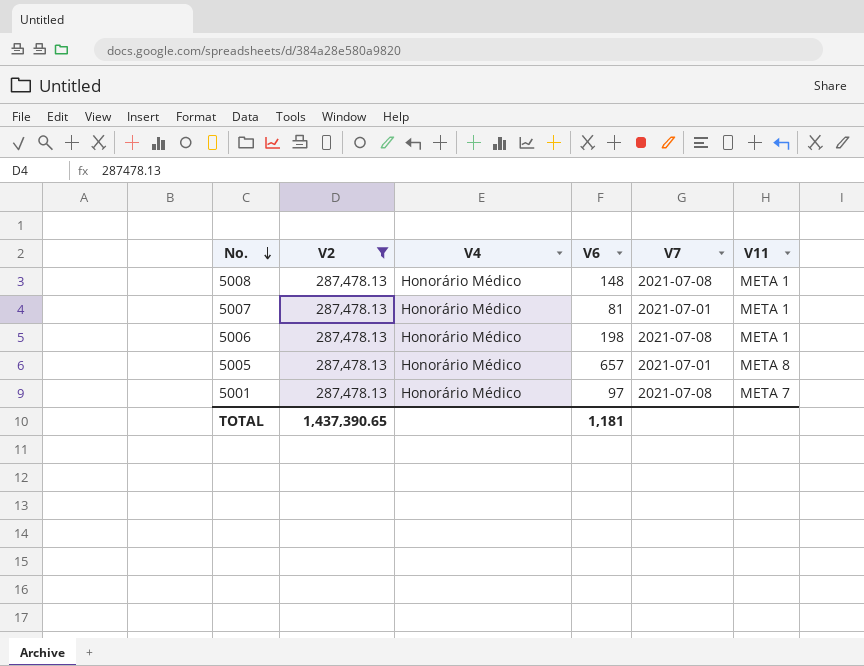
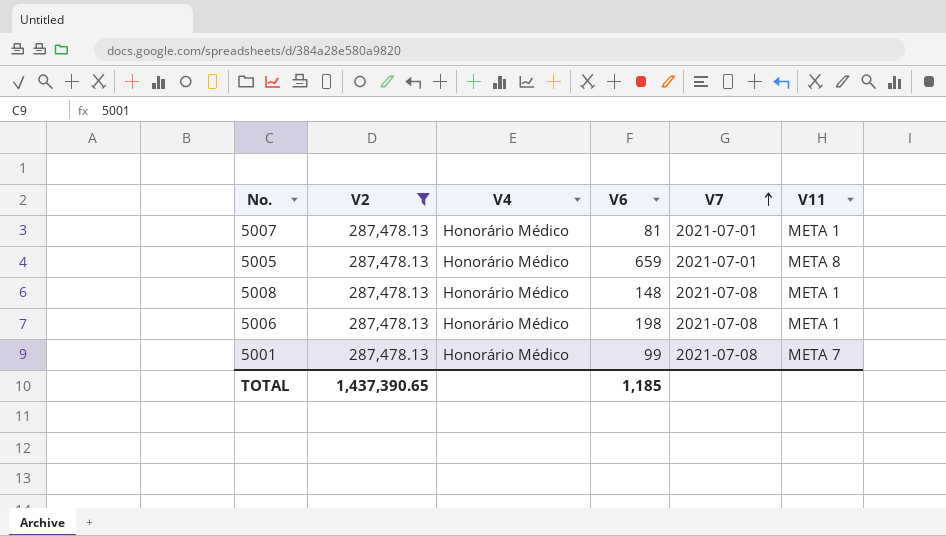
row order: No. descending -> V7 ascending
5005 | V6: 657 -> 659
5001 | V6: 97 -> 99
TOTAL | V6: 1,181 -> 1,185

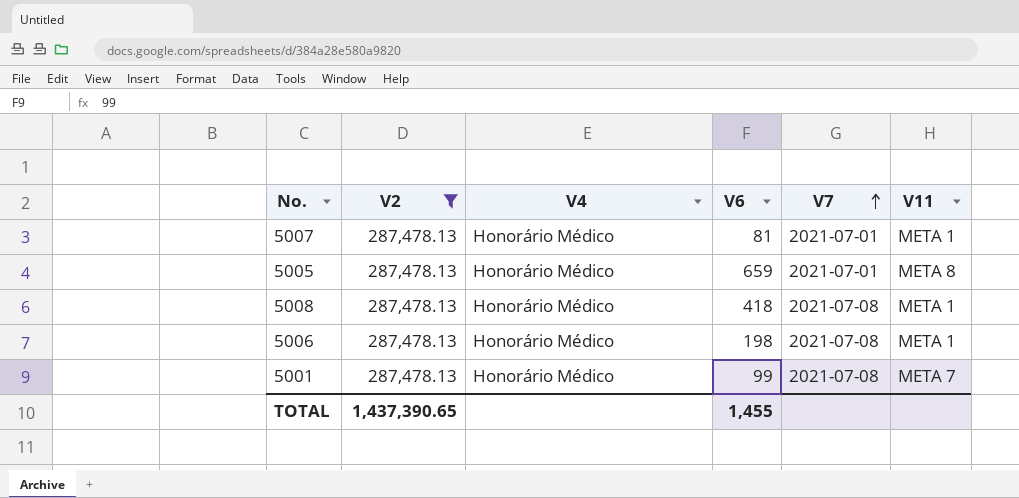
5008 | V6: 148 -> 418
TOTAL | V6: 1,185 -> 1,455

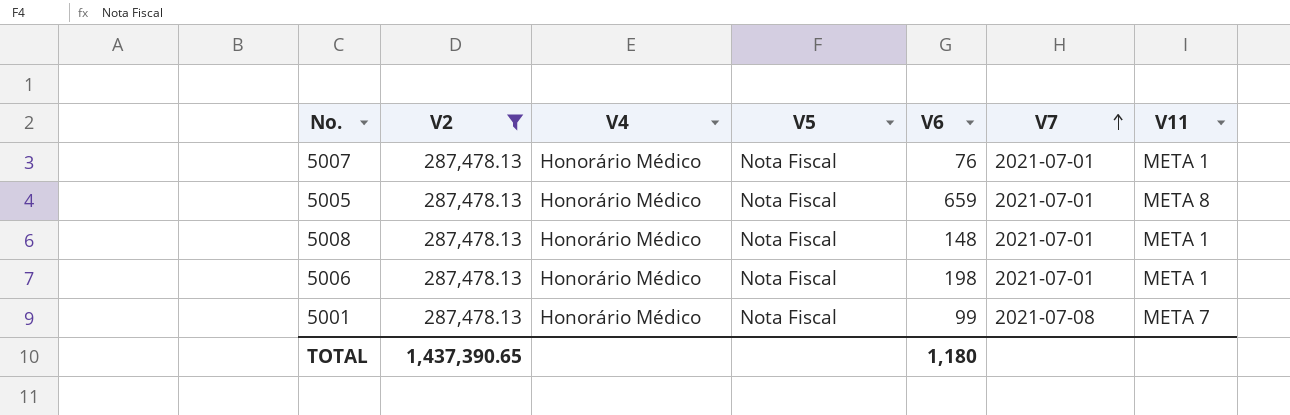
column V5 | position: none -> 4
5007 | V6: 81 -> 76
5008 | V6: 418 -> 148
5008 | V7: 2021-07-08 -> 2021-07-01
5006 | V7: 2021-07-08 -> 2021-07-01
TOTAL | V6: 1,455 -> 1,180

